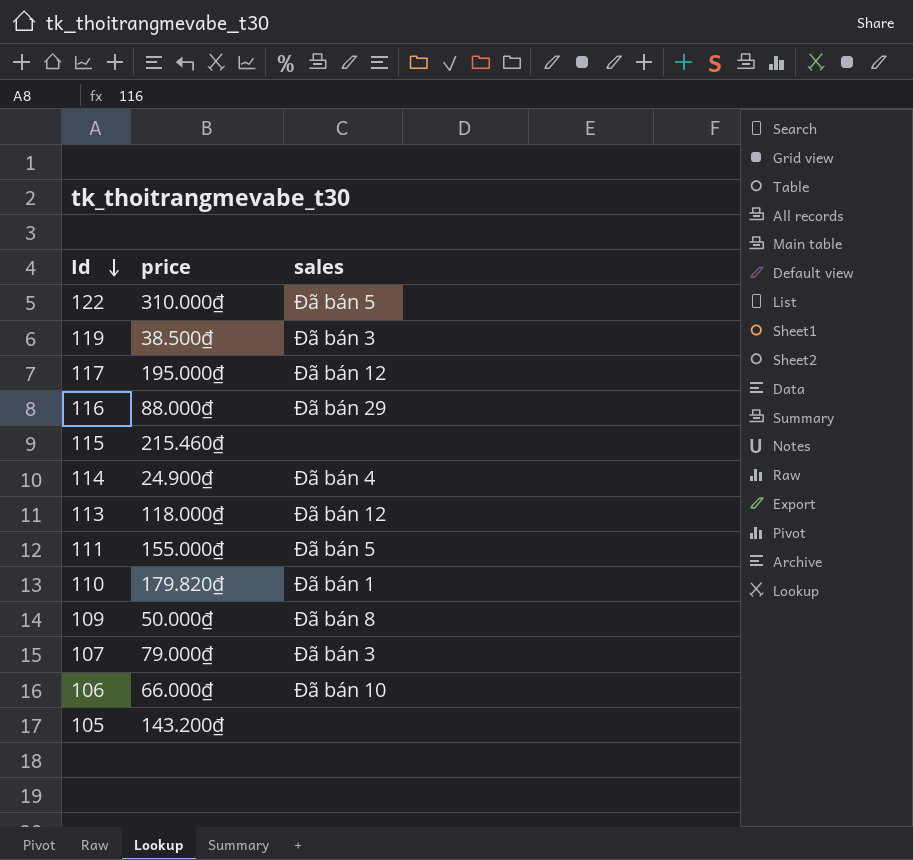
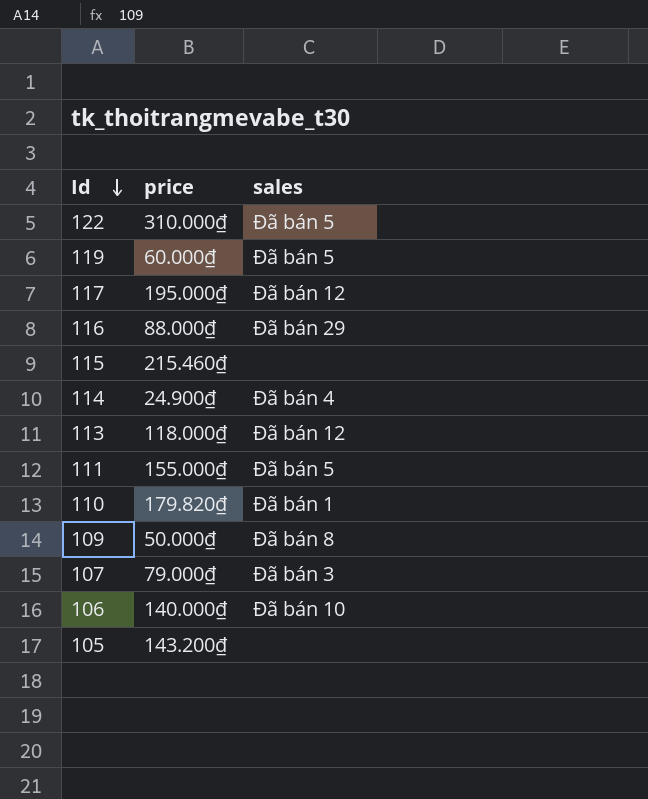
119 | price: 38.500₫ -> 60.000₫
119 | sales: Đã bán 3 -> Đã bán 5
106 | price: 66.000₫ -> 140.000₫

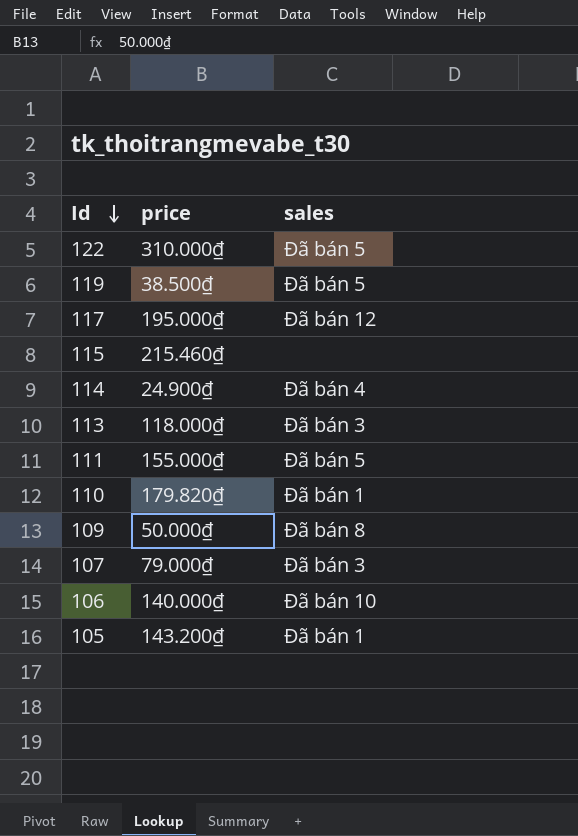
row 116: 88.000₫ | Đã bán 29 -> none
119 | price: 60.000₫ -> 38.500₫
113 | sales: Đã bán 12 -> Đã bán 3
105 | sales: none -> Đã bán 1

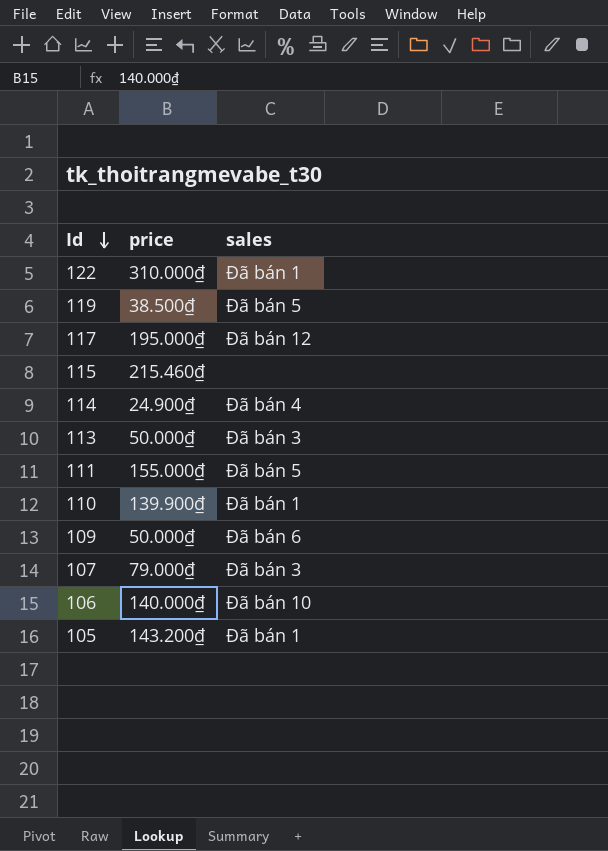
122 | sales: Đã bán 5 -> Đã bán 1
113 | price: 118.000₫ -> 50.000₫
110 | price: 179.820₫ -> 139.900₫
109 | sales: Đã bán 8 -> Đã bán 6

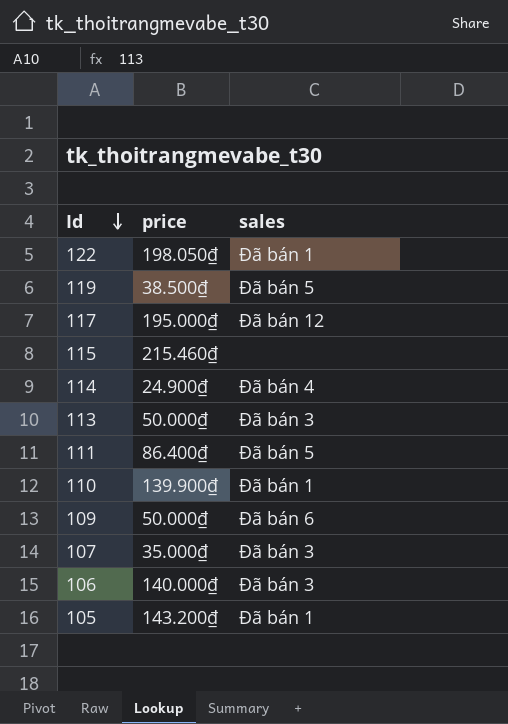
122 | price: 310.000₫ -> 198.050₫
111 | price: 155.000₫ -> 86.400₫
107 | price: 79.000₫ -> 35.000₫
106 | sales: Đã bán 10 -> Đã bán 3

